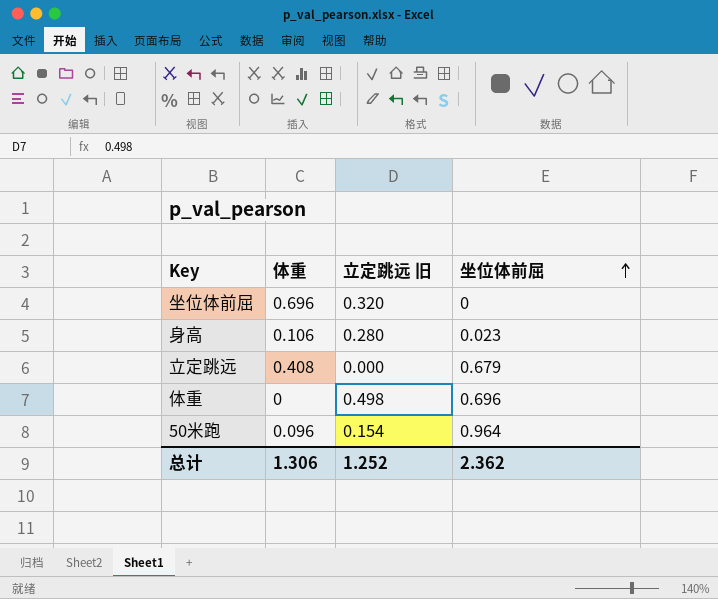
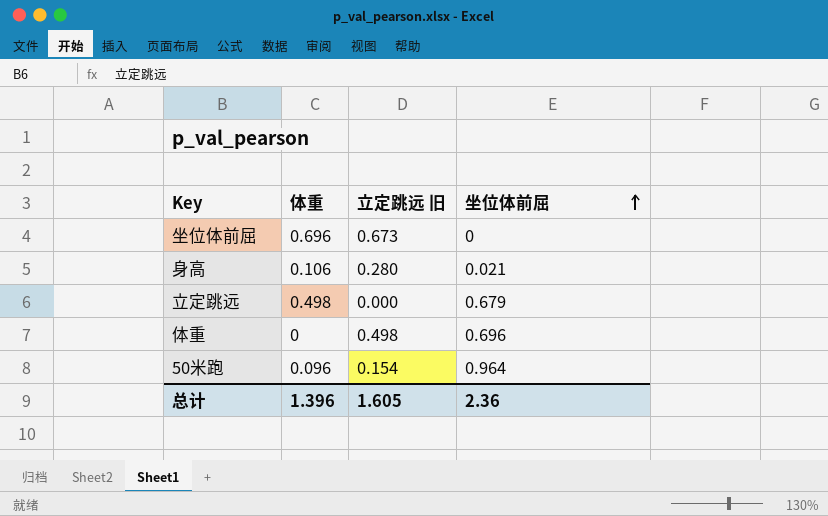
坐位体前屈 | 立定跳远 旧: 0.320 -> 0.673
身高 | 坐位体前屈: 0.023 -> 0.021
立定跳远 | 体重: 0.408 -> 0.498
总计 | 体重: 1.306 -> 1.396
总计 | 立定跳远 旧: 1.252 -> 1.605
总计 | 坐位体前屈: 2.362 -> 2.36

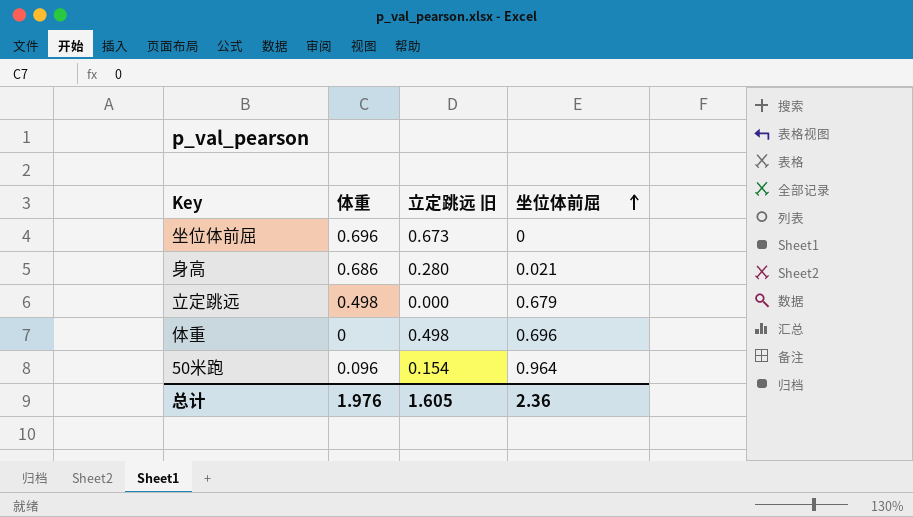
身高 | 体重: 0.106 -> 0.686
总计 | 体重: 1.396 -> 1.976

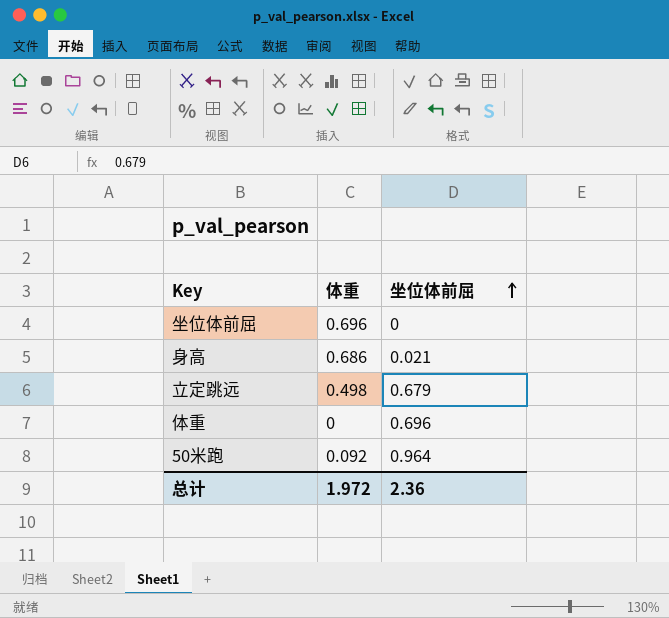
column 立定跳远 旧 | position: 3 -> none
50米跑 | 体重: 0.096 -> 0.092
总计 | 体重: 1.976 -> 1.972

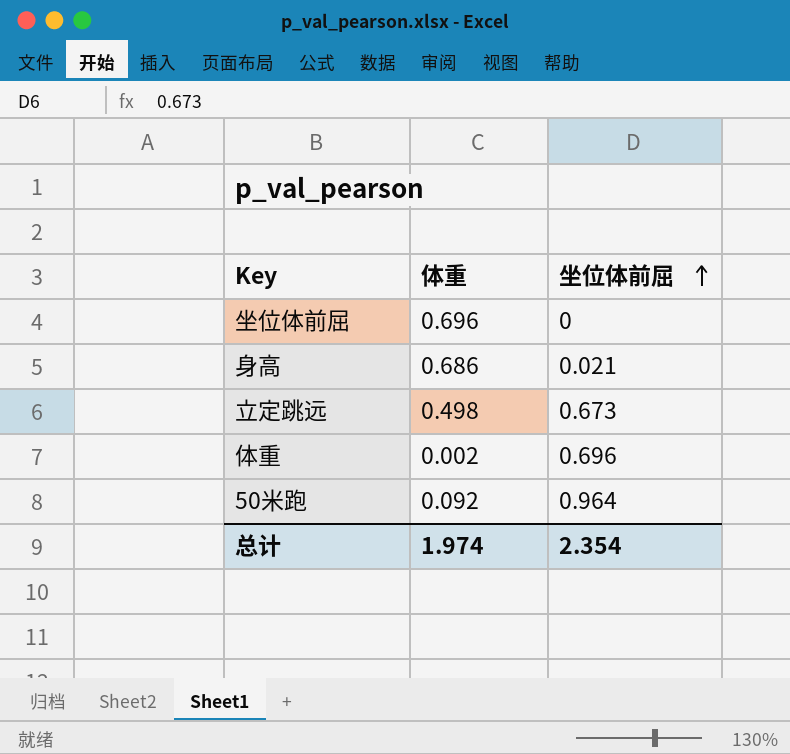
立定跳远 | 坐位体前屈: 0.679 -> 0.673
体重 | 体重: 0 -> 0.002
总计 | 体重: 1.972 -> 1.974
总计 | 坐位体前屈: 2.36 -> 2.354

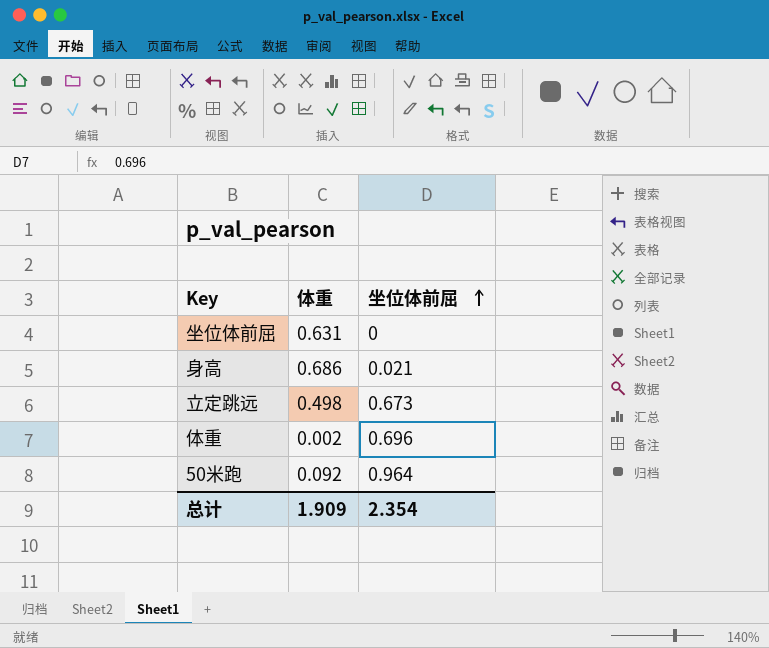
坐位体前屈 | 体重: 0.696 -> 0.631
总计 | 体重: 1.974 -> 1.909

